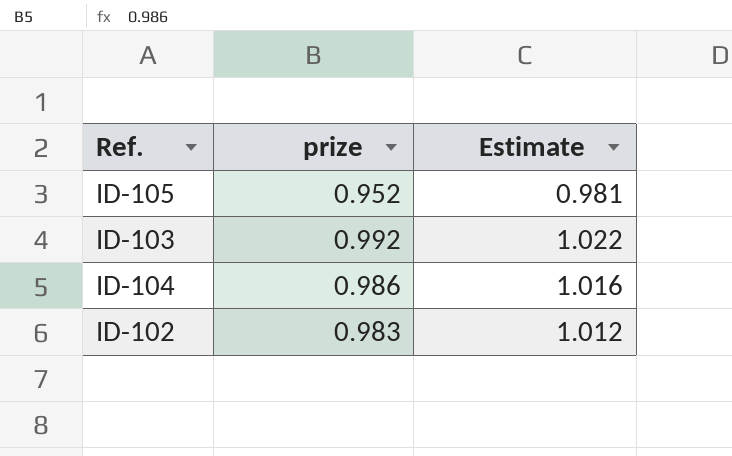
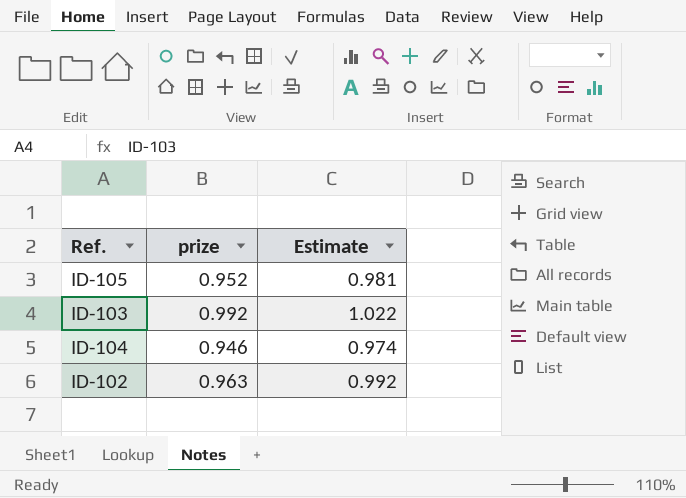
ID-104 | prize: 0.986 -> 0.946
ID-104 | Estimate: 1.016 -> 0.974
ID-102 | prize: 0.983 -> 0.963
ID-102 | Estimate: 1.012 -> 0.992

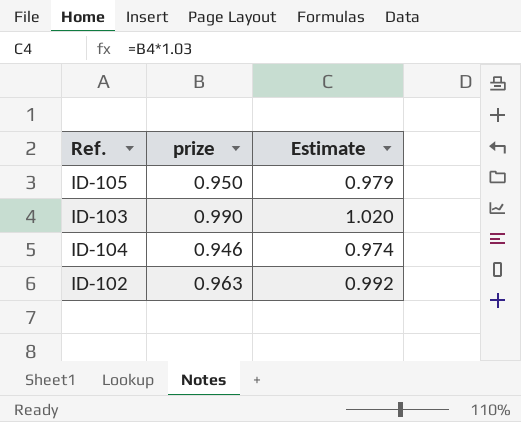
ID-105 | prize: 0.952 -> 0.950
ID-105 | Estimate: 0.981 -> 0.979
ID-103 | prize: 0.992 -> 0.990
ID-103 | Estimate: 1.022 -> 1.020

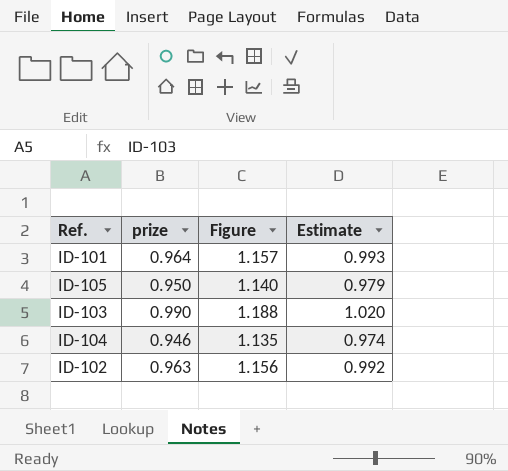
column Figure | formula: none -> [prize] * 1.2
row ID-101: none -> 0.964 | 1.157 | 0.993

